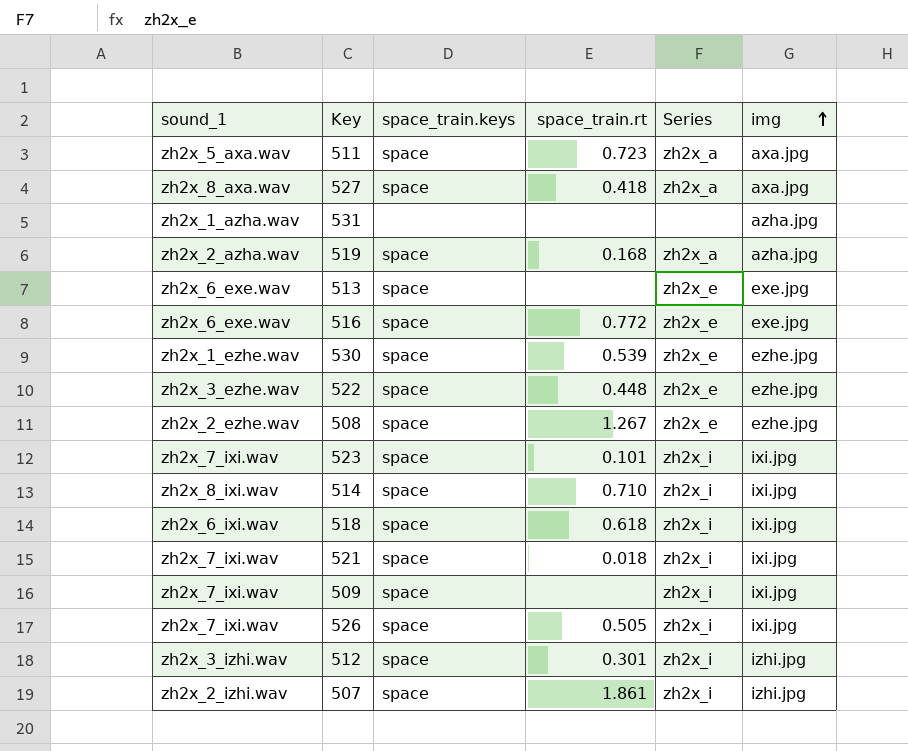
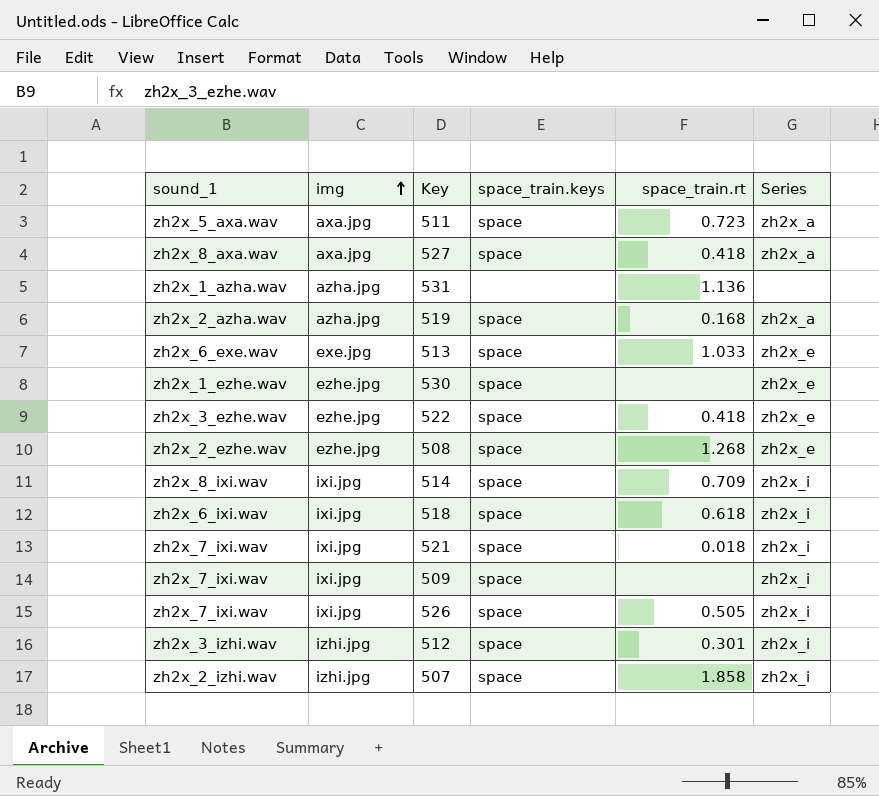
column img | position: 6 -> 2
row 516: zh2x_6_exe.wav | space | 0.772 | zh2x_e | exe.jpg -> none
row 523: zh2x_7_ixi.wav | space | 0.101 | zh2x_i | ixi.jpg -> none
531 | space_train.rt: none -> 1.136
513 | space_train.rt: none -> 1.033
530 | space_train.rt: 0.539 -> none
522 | space_train.rt: 0.448 -> 0.418
508 | space_train.rt: 1.267 -> 1.268
514 | space_train.rt: 0.710 -> 0.709
507 | space_train.rt: 1.861 -> 1.858

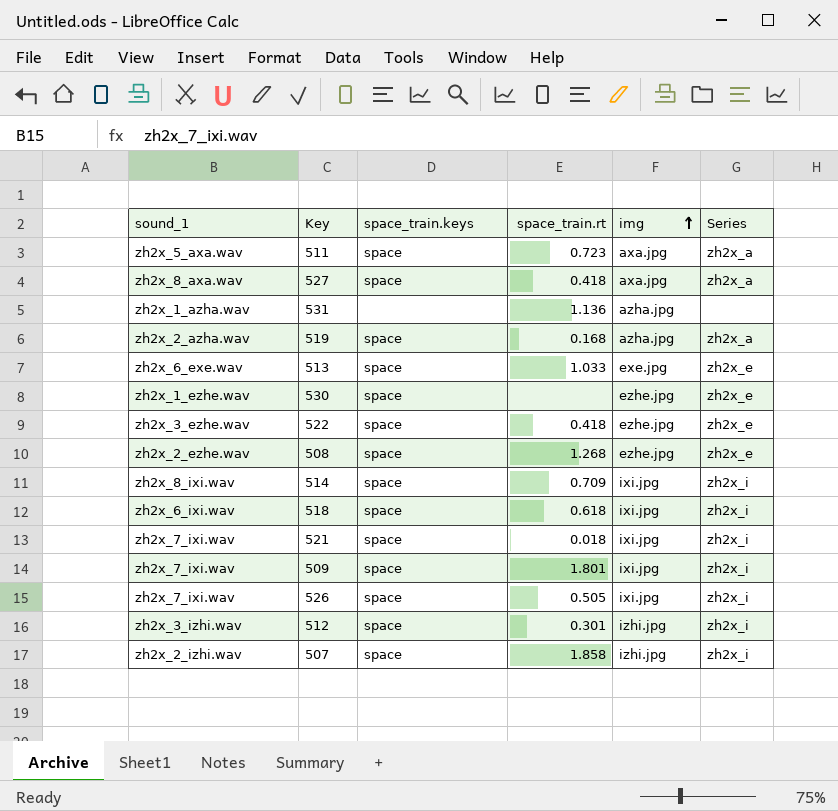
column img | position: 2 -> 5
509 | space_train.rt: none -> 1.801

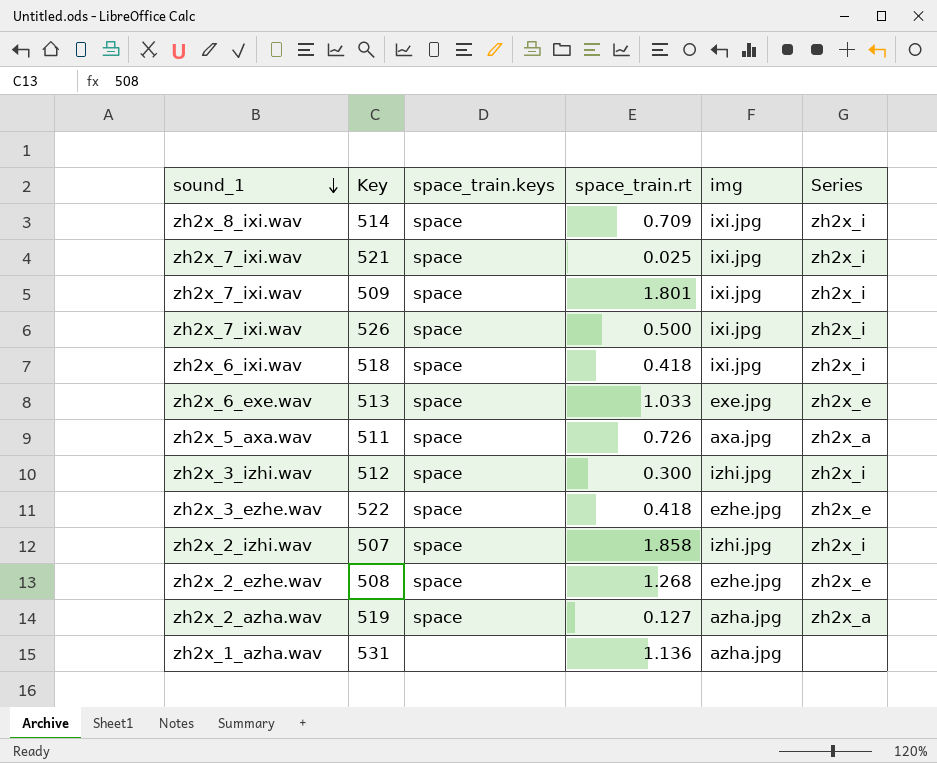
row order: img ascending -> sound_1 descending
row 527: zh2x_8_axa.wav | space | 0.418 | axa.jpg | zh2x_a -> none
row 530: zh2x_1_ezhe.wav | space | none | ezhe.jpg | zh2x_e -> none
521 | space_train.rt: 0.018 -> 0.025
526 | space_train.rt: 0.505 -> 0.500
518 | space_train.rt: 0.618 -> 0.418
511 | space_train.rt: 0.723 -> 0.726
512 | space_train.rt: 0.301 -> 0.300
519 | space_train.rt: 0.168 -> 0.127

